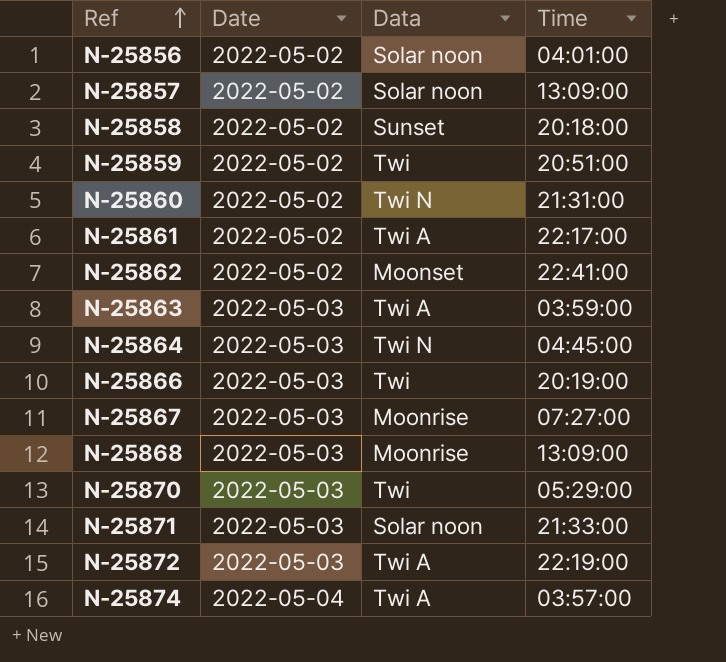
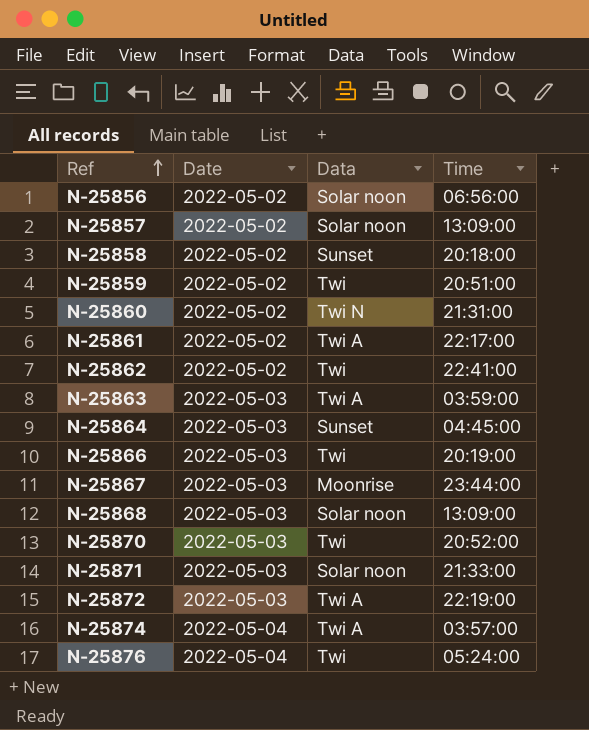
N-25856 | Time: 04:01:00 -> 06:56:00
N-25862 | Data: Moonset -> Twi
N-25864 | Data: Twi N -> Sunset
N-25867 | Time: 07:27:00 -> 23:44:00
N-25868 | Data: Moonrise -> Solar noon
N-25870 | Time: 05:29:00 -> 20:52:00
row N-25876: none -> 2022-05-04 | Twi | 05:24:00

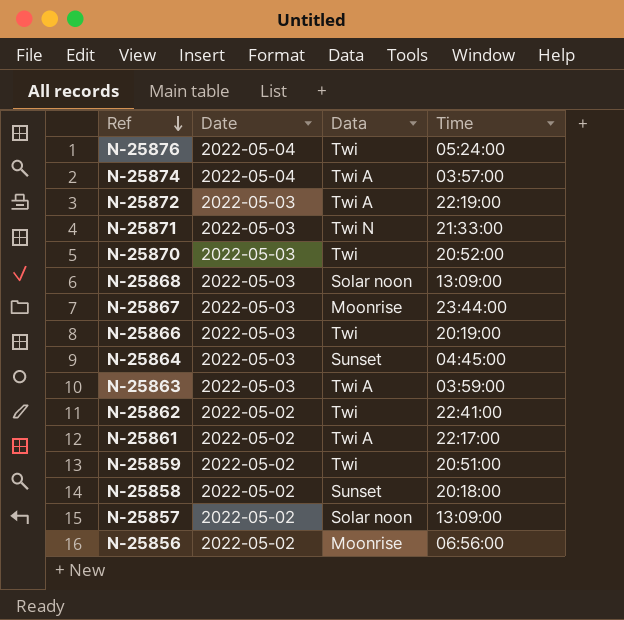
row order: Ref ascending -> Ref descending
row N-25860: 2022-05-02 | Twi N | 21:31:00 -> none
N-25871 | Data: Solar noon -> Twi N
N-25856 | Data: Solar noon -> Moonrise

